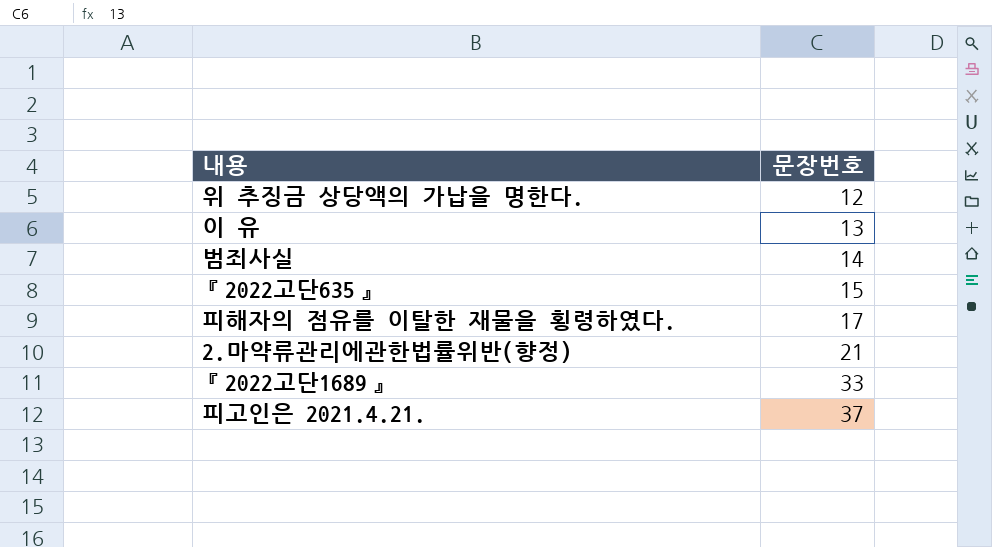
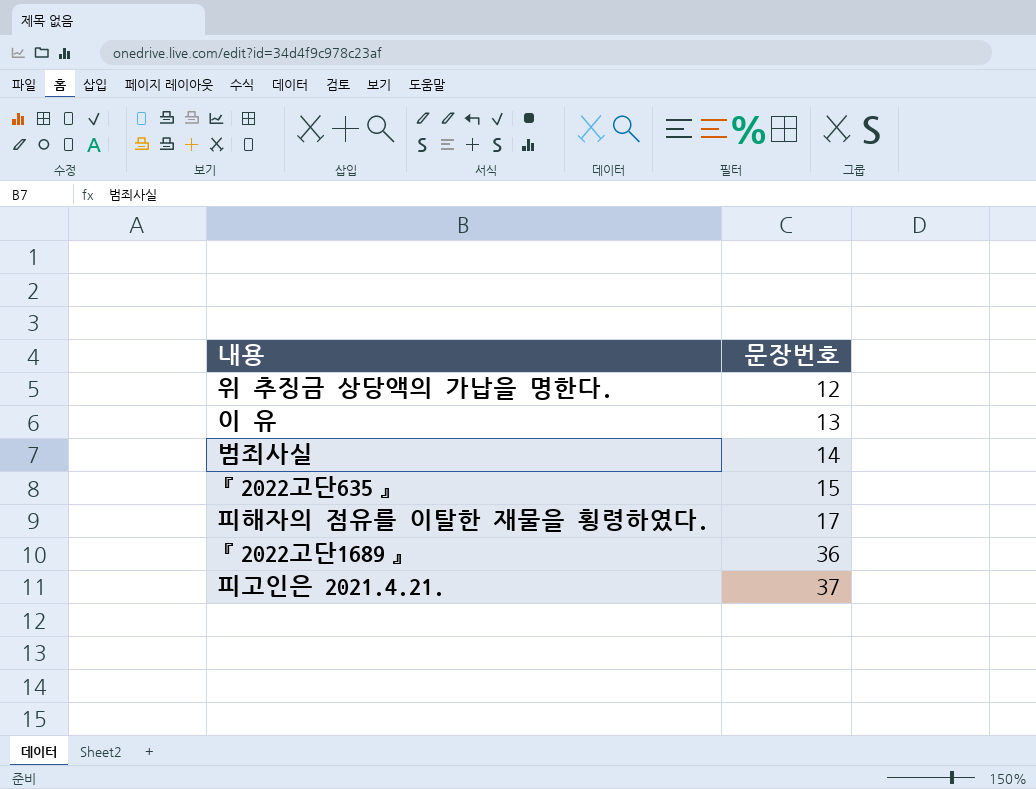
row 2.마약류관리에관한법률위반(향정): 21 -> none
『2022고단1689』 | 문장번호: 33 -> 36

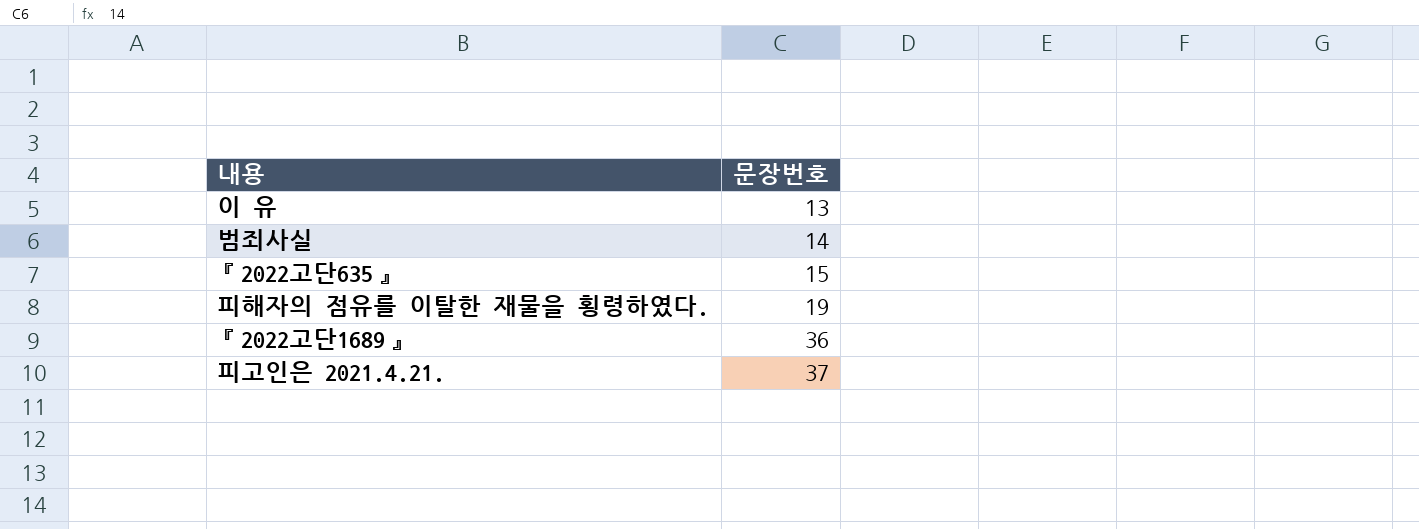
row 위 추징금 상당액의 가납을 명한다.: 12 -> none
피해자의 점유를 이탈한 재물을 횡령하였다. | 문장번호: 17 -> 19

